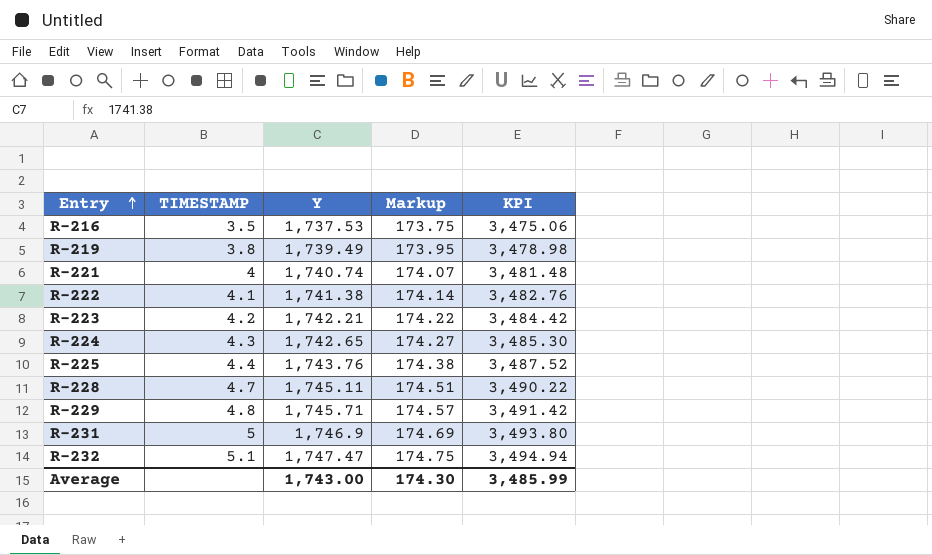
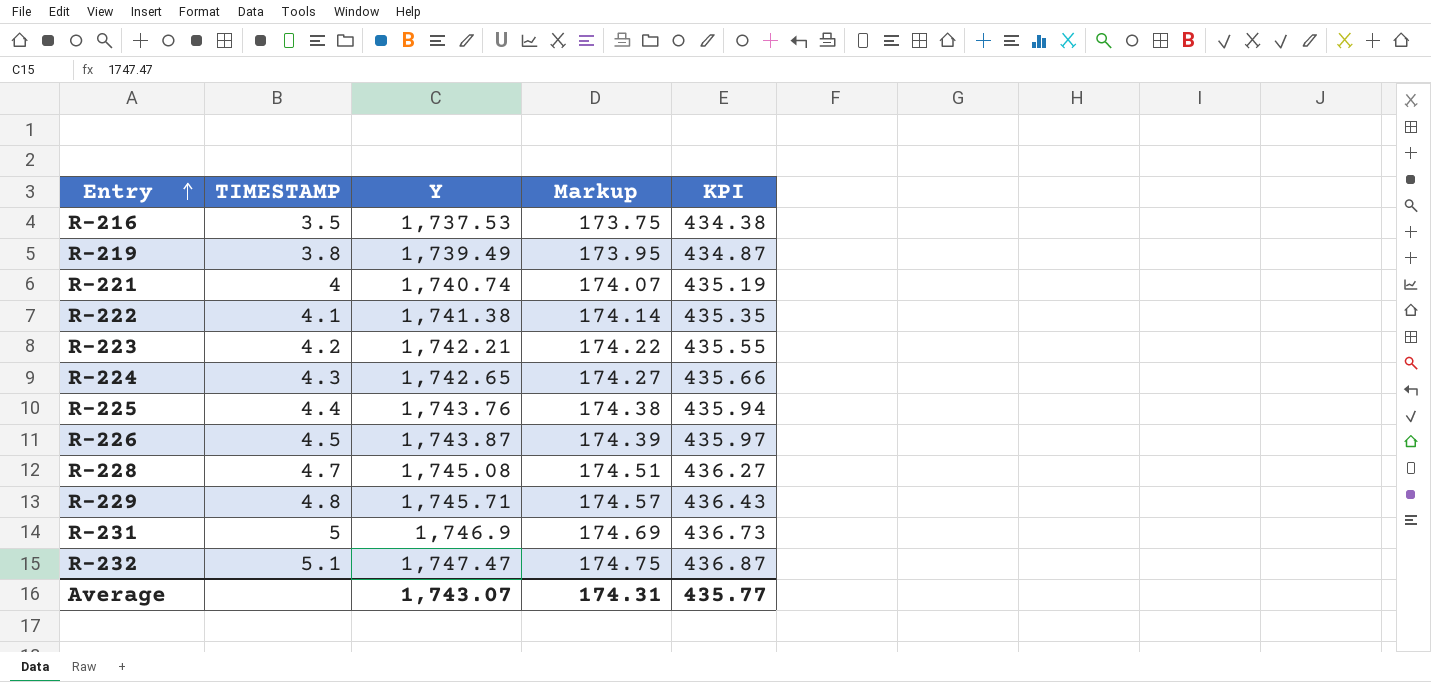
column KPI | formula: [Y] * 2 -> [Y] * 0.25
row R-226: none -> 4.5 | 1,743.87 | 174.39 | 435.97
R-228 | Y: 1,745.11 -> 1,745.08
Average | Y: 1,743.00 -> 1,743.07
Average | Markup: 174.30 -> 174.31
Average | KPI: 3,485.99 -> 435.77

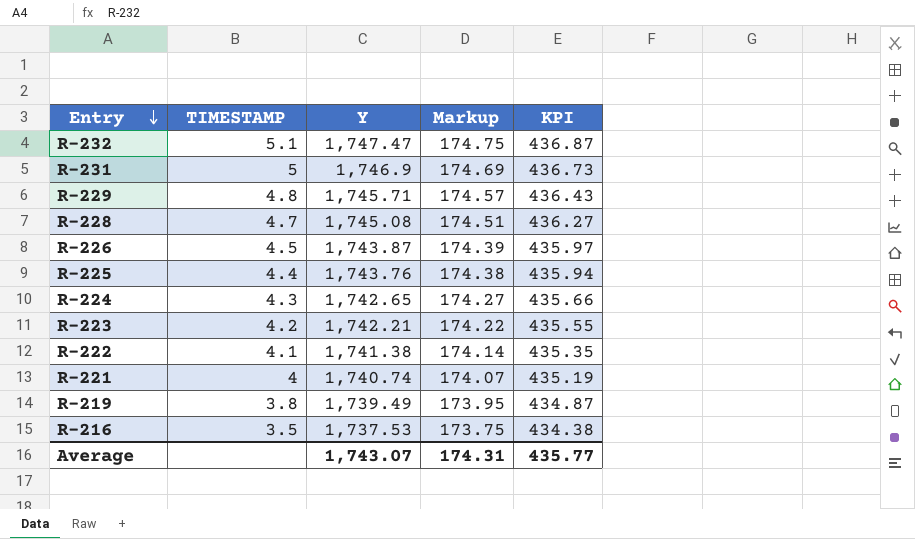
row order: Entry ascending -> Entry descending

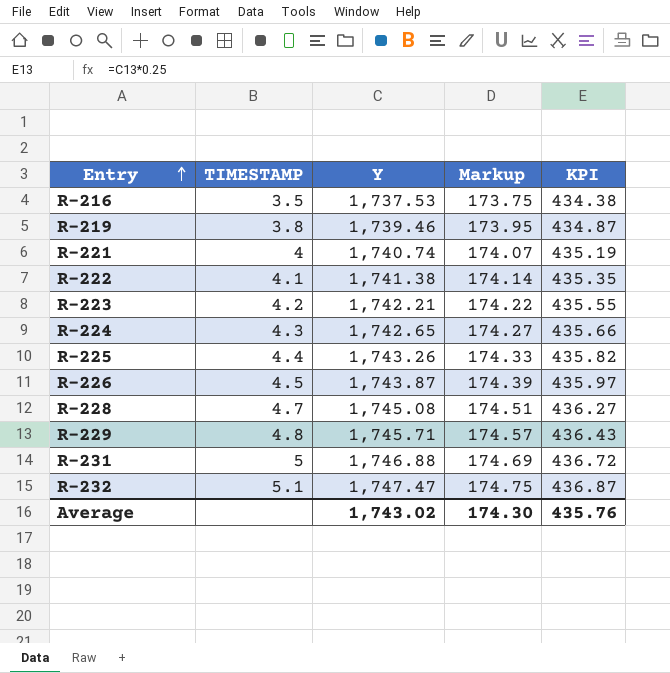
row order: Entry descending -> Entry ascending
R-219 | Y: 1,739.49 -> 1,739.46
R-225 | Y: 1,743.76 -> 1,743.26
R-225 | Markup: 174.38 -> 174.33
R-225 | KPI: 435.94 -> 435.82
R-231 | Y: 1,746.9 -> 1,746.88
R-231 | KPI: 436.73 -> 436.72
Average | Y: 1,743.07 -> 1,743.02
Average | Markup: 174.31 -> 174.30
Average | KPI: 435.77 -> 435.76

